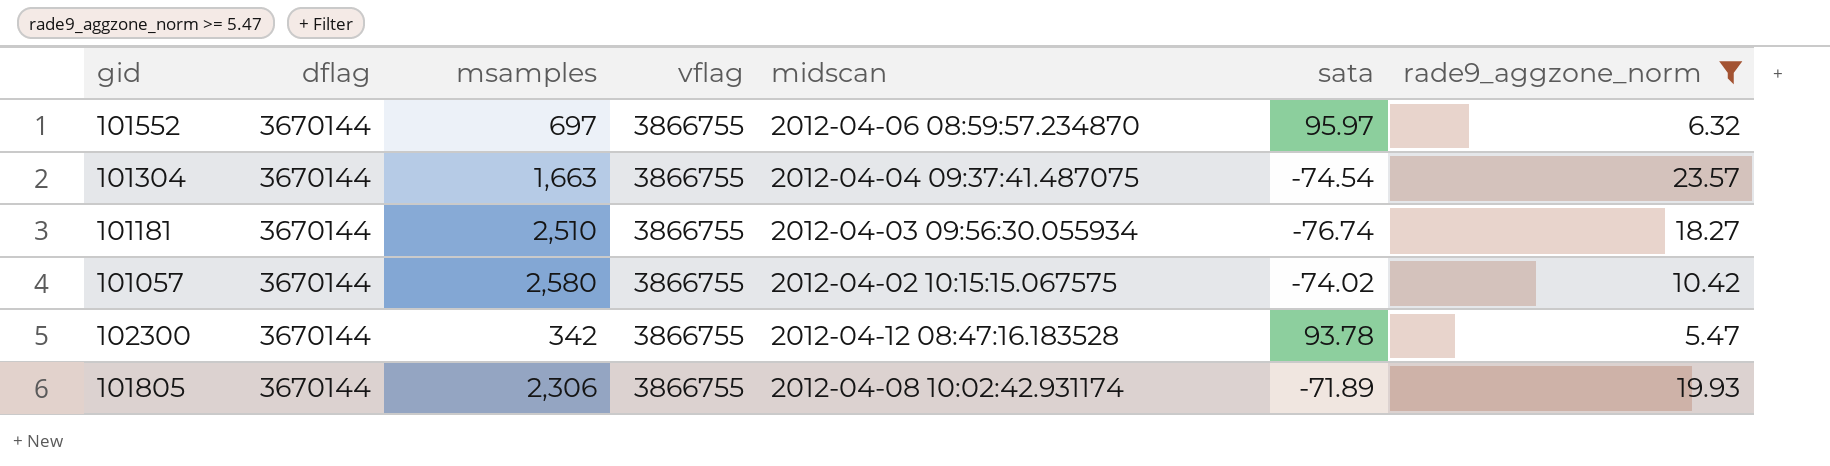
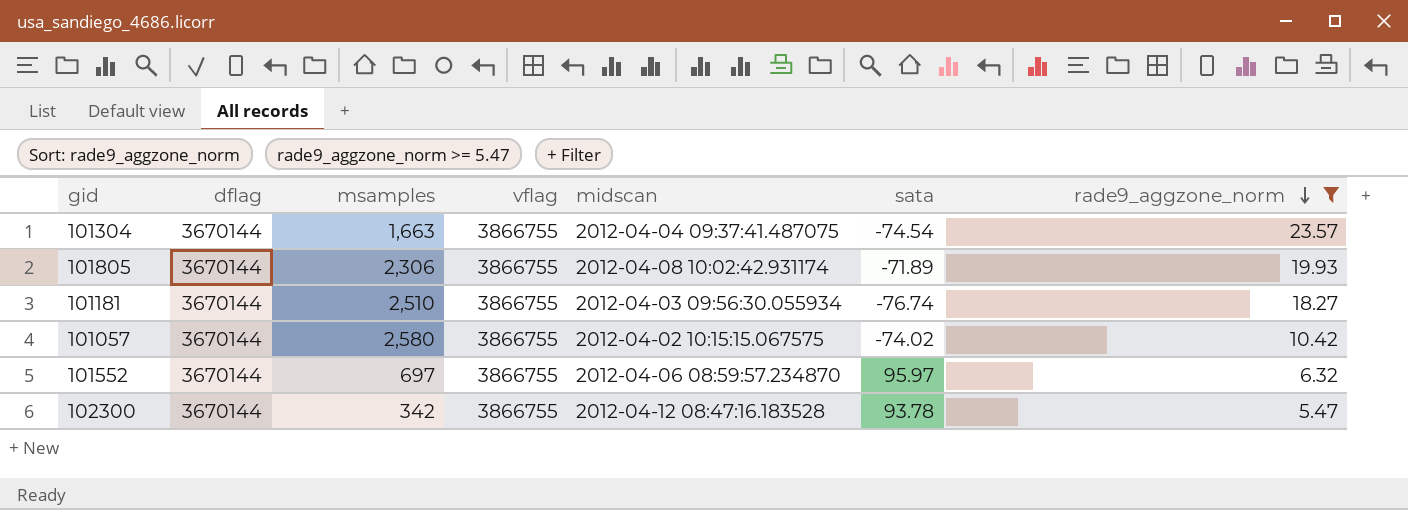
row order: none -> rade9_aggzone_norm descending

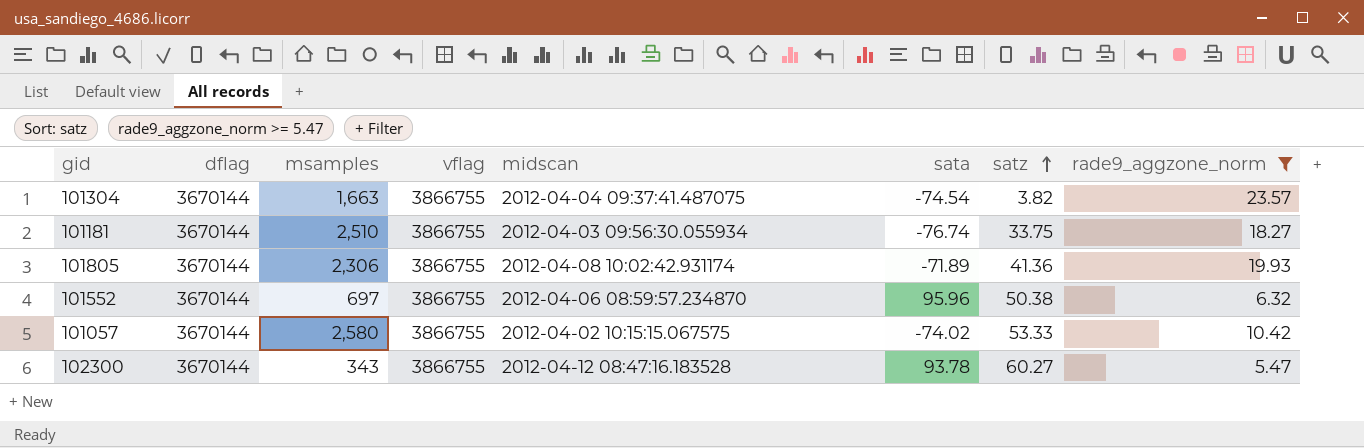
row order: rade9_aggzone_norm descending -> satz ascending
column satz | position: none -> 7
101552 | sata: 95.97 -> 95.96
102300 | msamples: 342 -> 343

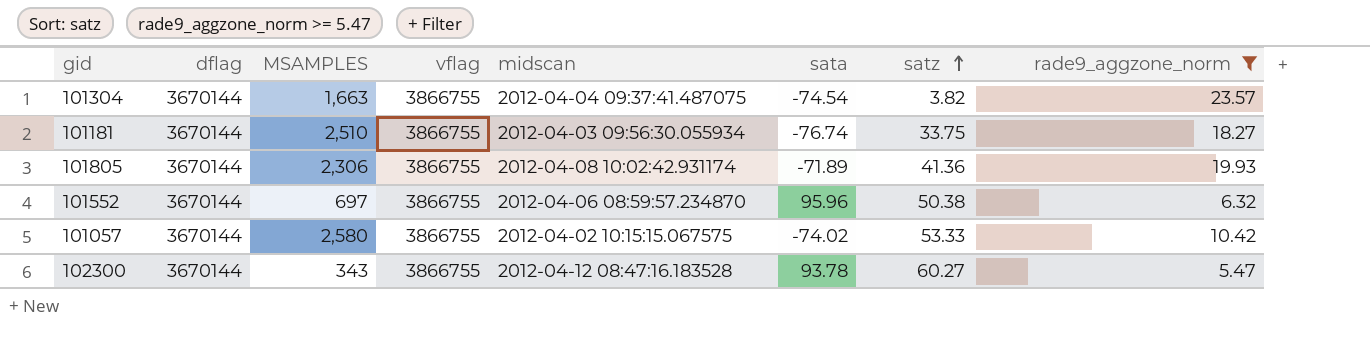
column name: msamples -> MSAMPLES

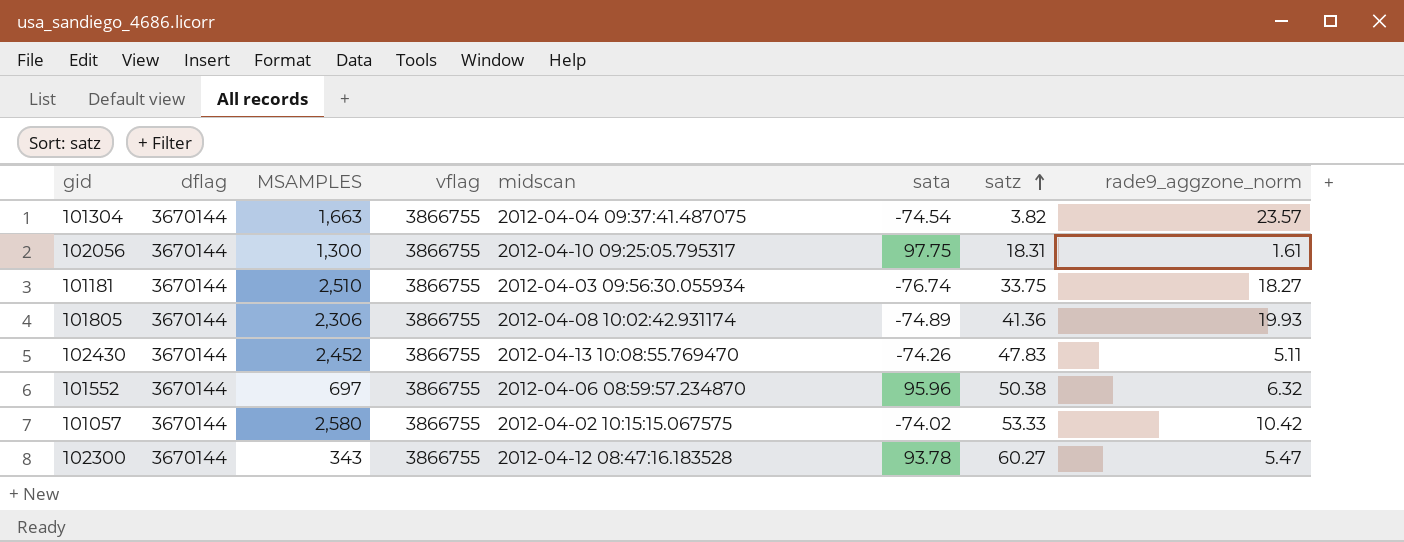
filter: rade9_aggzone_norm >= 5.47 -> none
101805 | sata: -71.89 -> -74.89

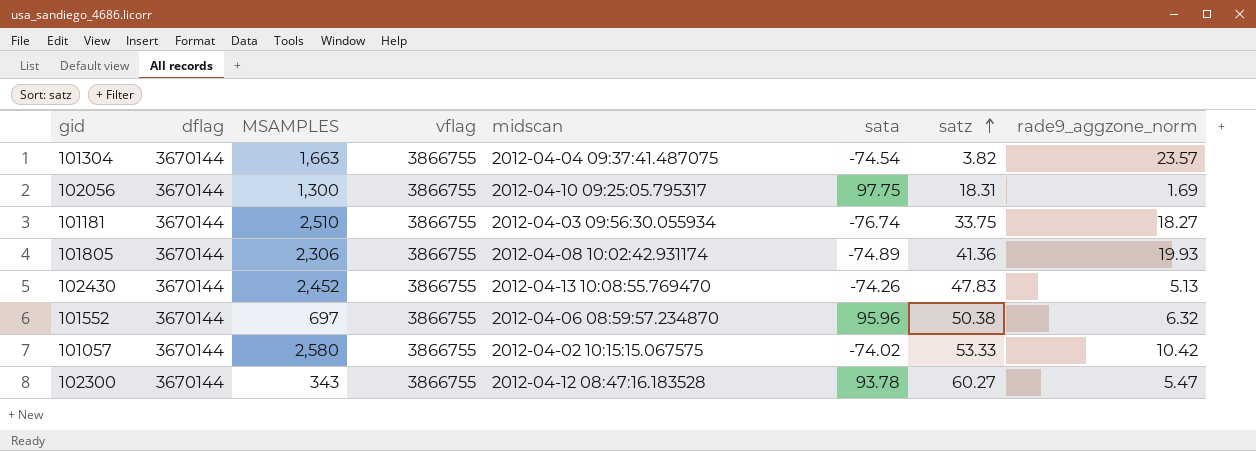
102056 | rade9_aggzone_norm: 1.61 -> 1.69
102430 | rade9_aggzone_norm: 5.11 -> 5.13

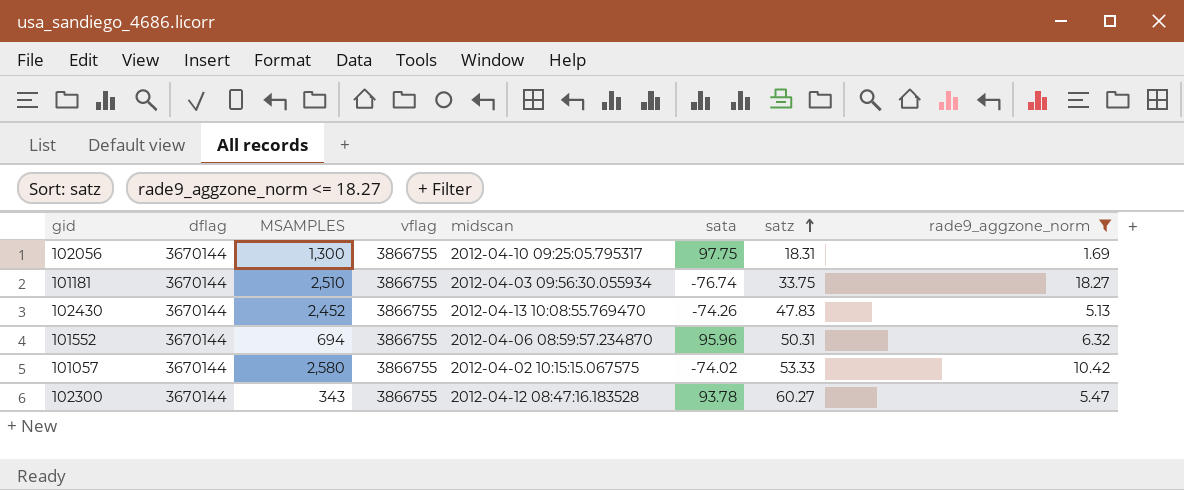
filter: none -> rade9_aggzone_norm <= 18.27
101552 | MSAMPLES: 697 -> 694
101552 | satz: 50.38 -> 50.31

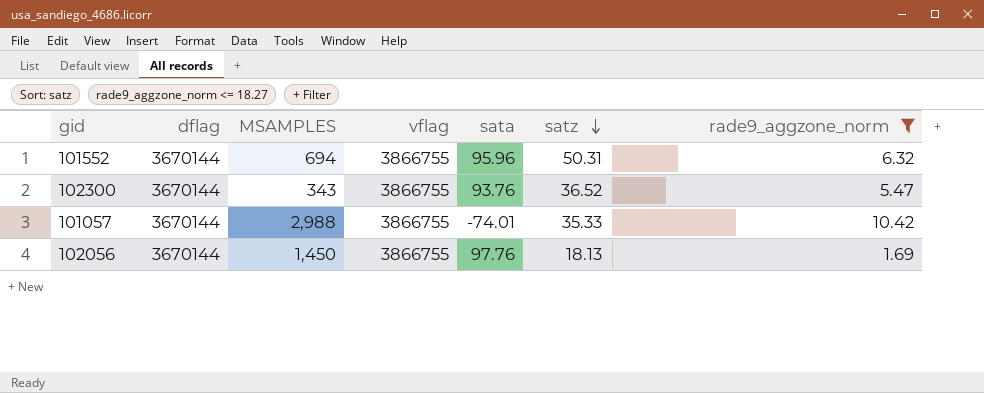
row order: satz ascending -> satz descending
column midscan | position: 5 -> none
row 101181: 3670144 | 2,510 | 3866755 | 2012-04-03 09:56:30.055934 | -76.74 | 33.75 | 18.27 -> none
row 102430: 3670144 | 2,452 | 3866755 | 2012-04-13 10:08:55.769470 | -74.26 | 47.83 | 5.13 -> none
102300 | sata: 93.78 -> 93.76
102300 | satz: 60.27 -> 36.52
101057 | MSAMPLES: 2,580 -> 2,988
101057 | sata: -74.02 -> -74.01
101057 | satz: 53.33 -> 35.33
102056 | MSAMPLES: 1,300 -> 1,450
102056 | sata: 97.75 -> 97.76
102056 | satz: 18.31 -> 18.13

